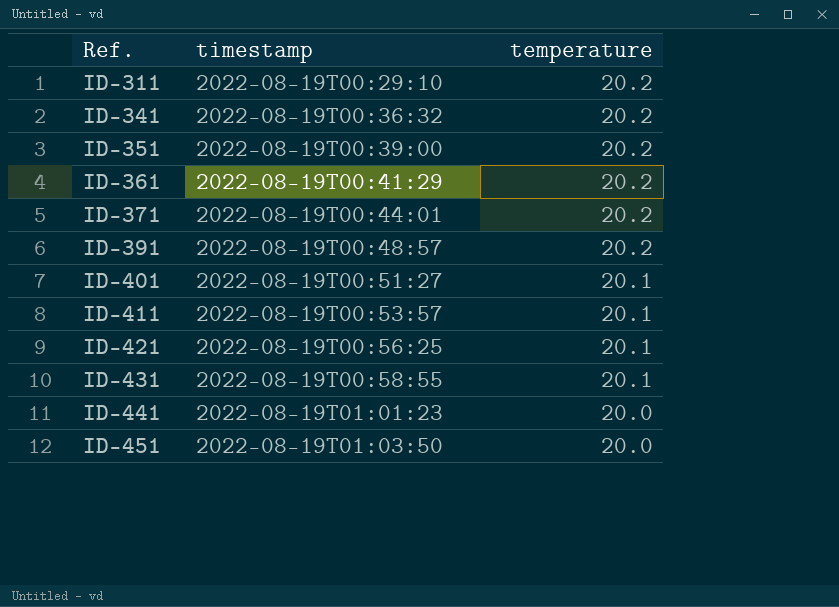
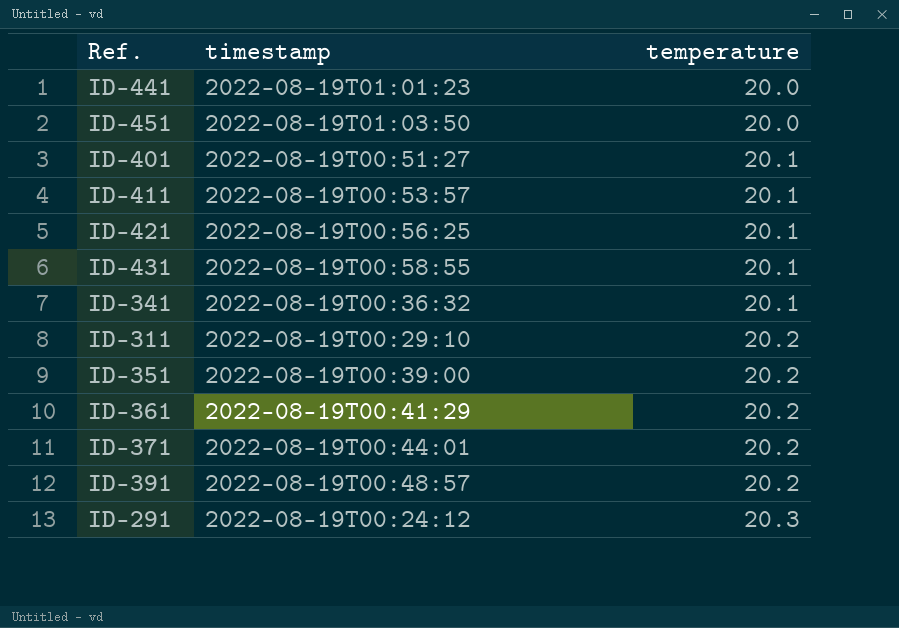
row order: Ref. ascending -> temperature ascending
ID-341 | temperature: 20.2 -> 20.1
row ID-291: none -> 2022-08-19T00:24:12 | 20.3

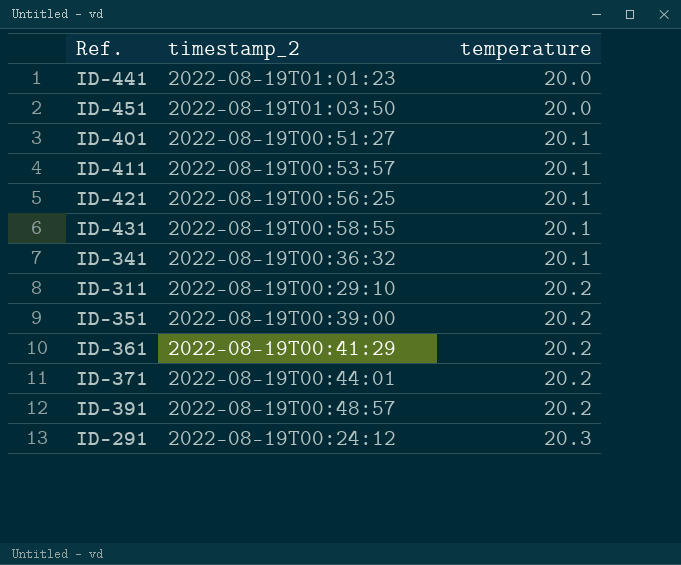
column name: timestamp -> timestamp_2

